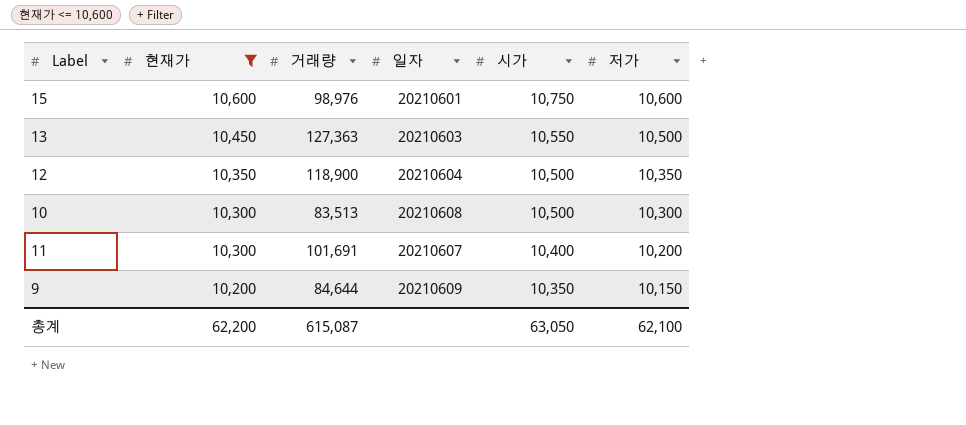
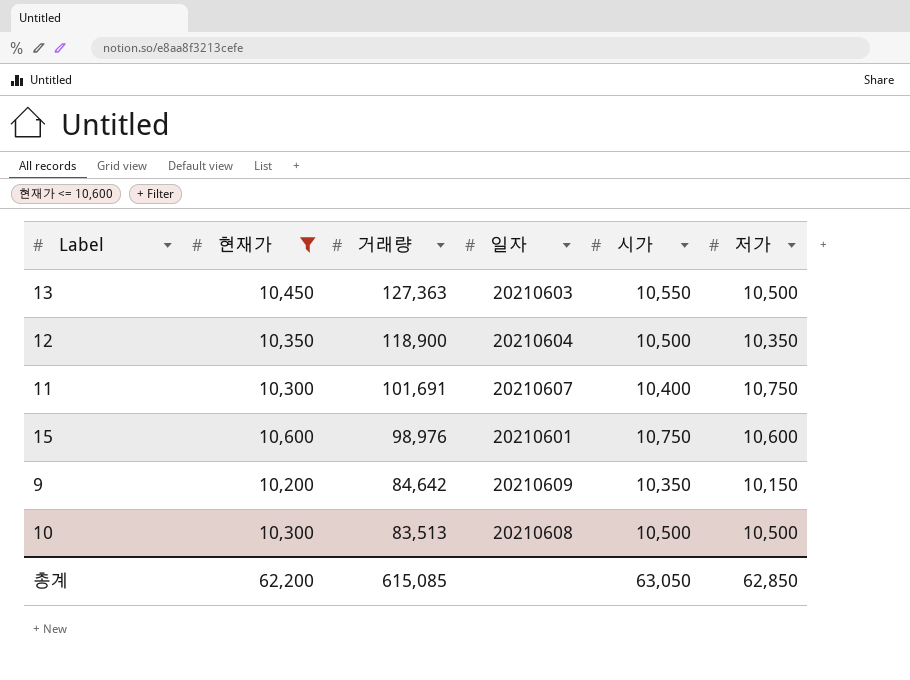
row order: 현재가 descending -> 거래량 descending
11 | 저가: 10,200 -> 10,750
9 | 거래량: 84,644 -> 84,642
10 | 저가: 10,300 -> 10,500
총계 | 거래량: 615,087 -> 615,085
총계 | 저가: 62,100 -> 62,850

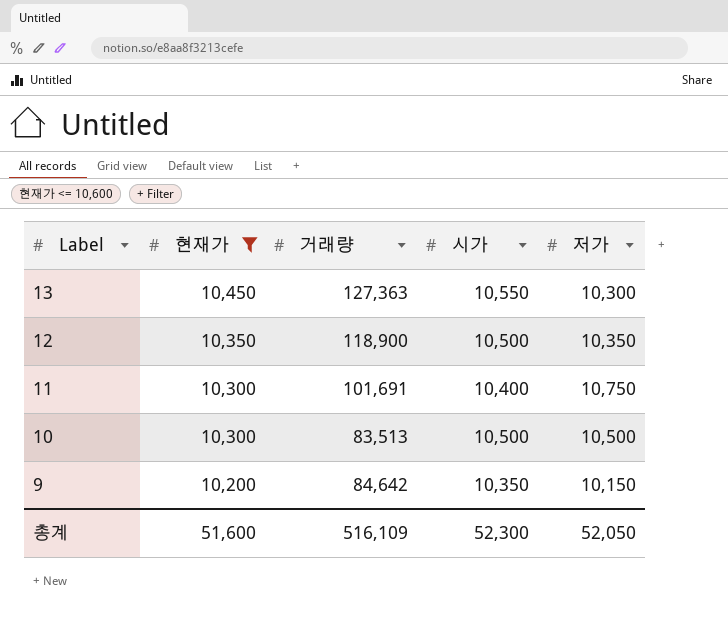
row order: 거래량 descending -> Label descending
column 일자 | position: 4 -> none
row 15: 10,600 | 98,976 | 20210601 | 10,750 | 10,600 -> none
13 | 저가: 10,500 -> 10,300
총계 | 현재가: 62,200 -> 51,600
총계 | 거래량: 615,085 -> 516,109
총계 | 시가: 63,050 -> 52,300
총계 | 저가: 62,850 -> 52,050

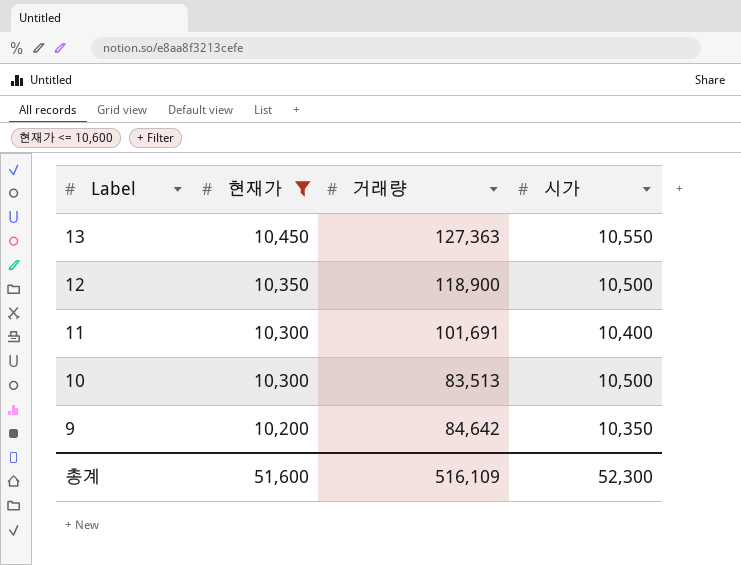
column 저가 | position: 5 -> none

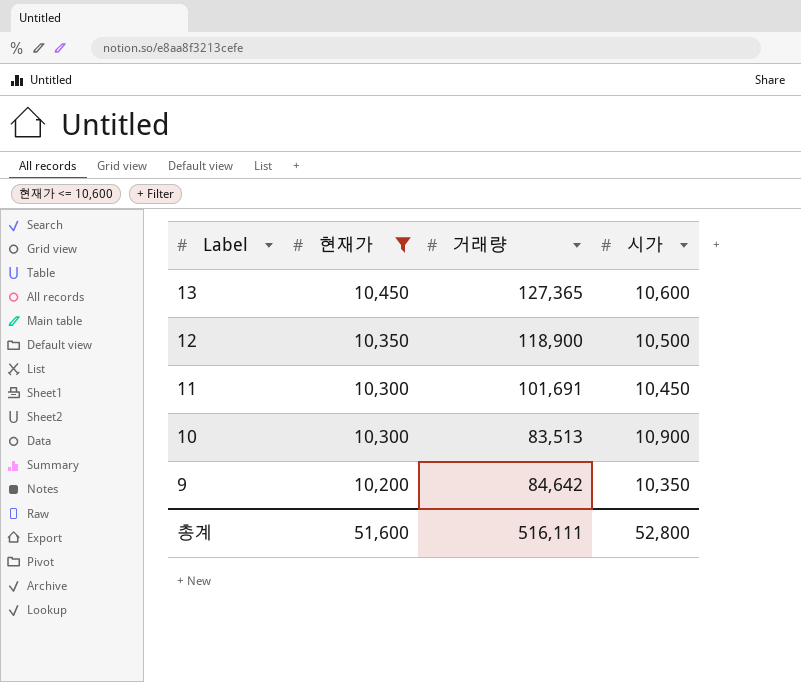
13 | 거래량: 127,363 -> 127,365
13 | 시가: 10,550 -> 10,600
11 | 시가: 10,400 -> 10,450
10 | 시가: 10,500 -> 10,900
총계 | 거래량: 516,109 -> 516,111
총계 | 시가: 52,300 -> 52,800

